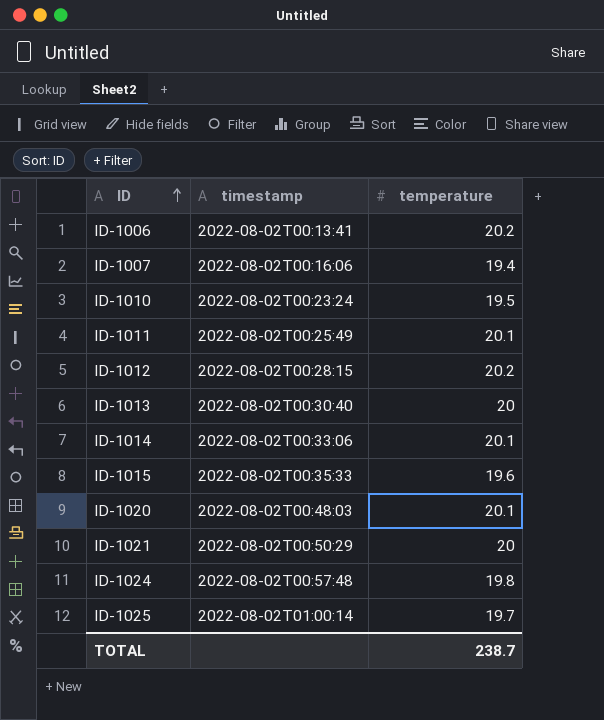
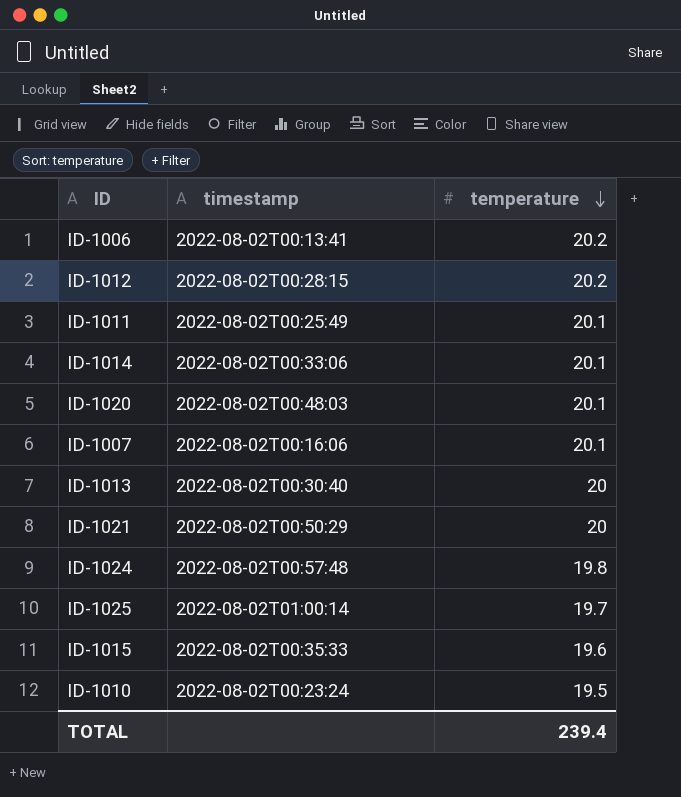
row order: ID ascending -> temperature descending
ID-1007 | temperature: 19.4 -> 20.1
TOTAL | temperature: 238.7 -> 239.4

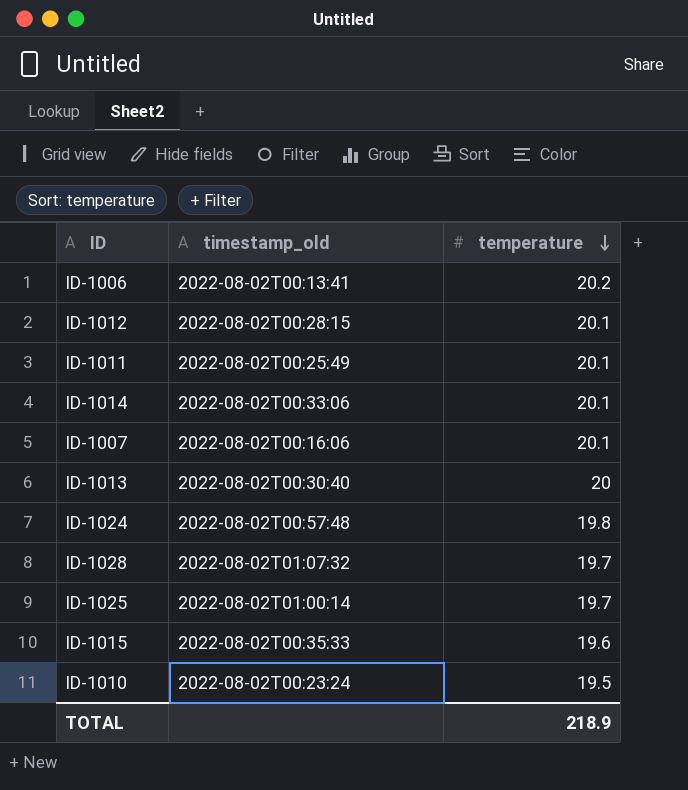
column name: timestamp -> timestamp_old
row ID-1020: 2022-08-02T00:48:03 | 20.1 -> none
row ID-1021: 2022-08-02T00:50:29 | 20 -> none
ID-1012 | temperature: 20.2 -> 20.1
row ID-1028: none -> 2022-08-02T01:07:32 | 19.7
TOTAL | temperature: 239.4 -> 218.9

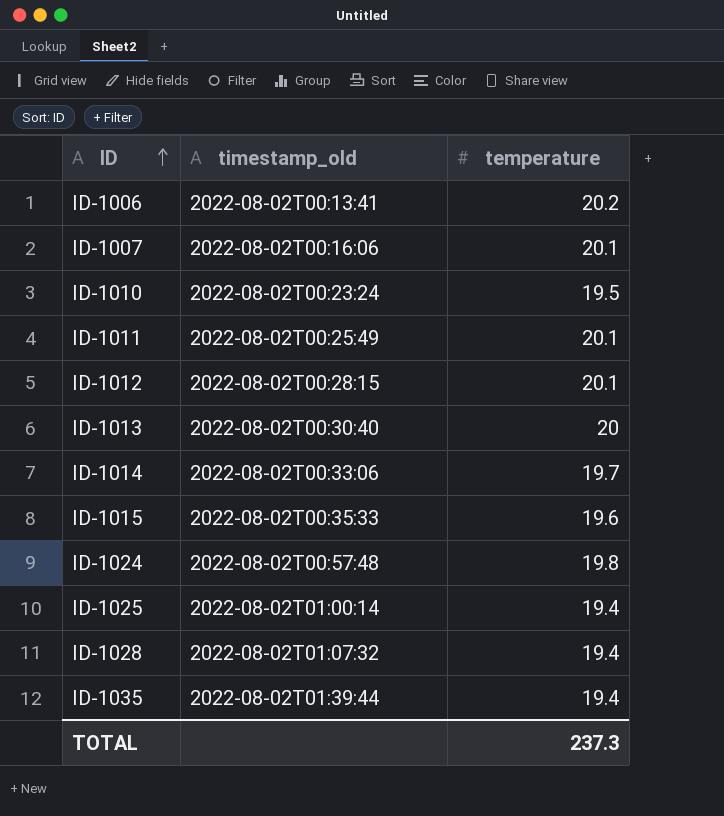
row order: temperature descending -> ID ascending
ID-1014 | temperature: 20.1 -> 19.7
ID-1025 | temperature: 19.7 -> 19.4
ID-1028 | temperature: 19.7 -> 19.4
row ID-1035: none -> 2022-08-02T01:39:44 | 19.4
TOTAL | temperature: 218.9 -> 237.3

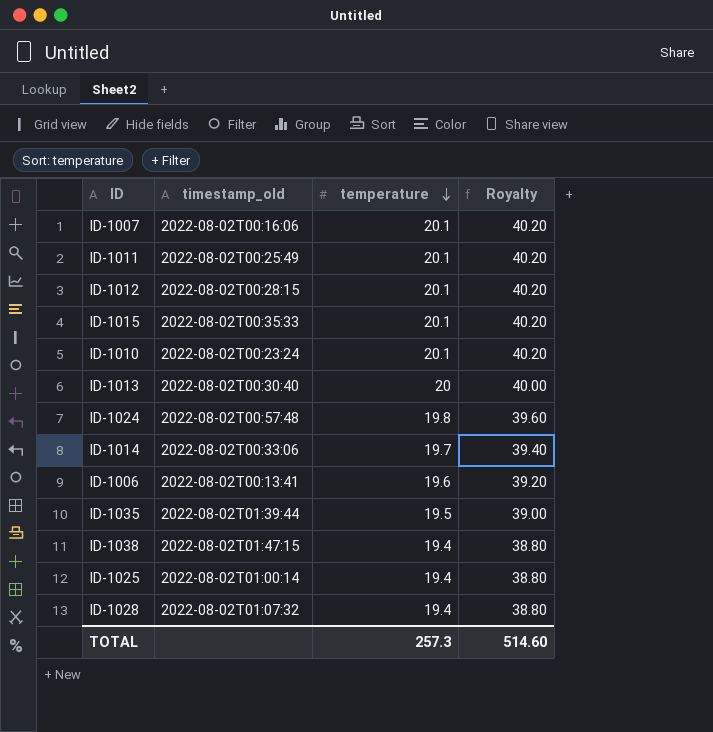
row order: ID ascending -> temperature descending
column Royalty | formula: none -> [temperature] * 2
ID-1015 | temperature: 19.6 -> 20.1
ID-1010 | temperature: 19.5 -> 20.1
ID-1006 | temperature: 20.2 -> 19.6
ID-1035 | temperature: 19.4 -> 19.5
row ID-1038: none -> 2022-08-02T01:47:15 | 19.4 | 38.80
TOTAL | temperature: 237.3 -> 257.3

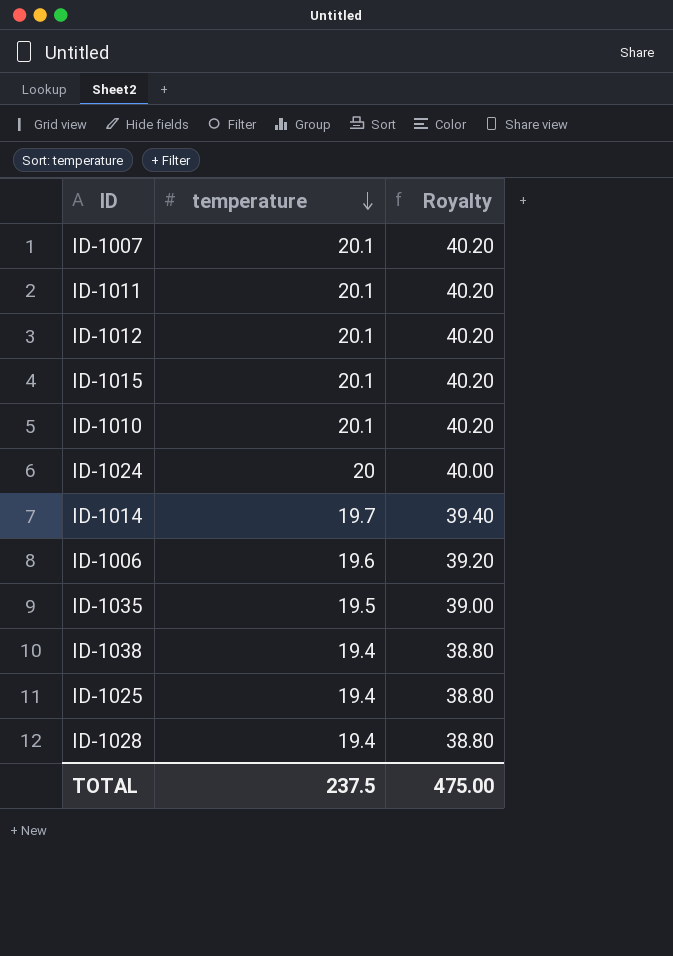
column timestamp_old | position: 2 -> none
row ID-1013: 2022-08-02T00:30:40 | 20 | 40.00 -> none
ID-1024 | temperature: 19.8 -> 20
ID-1024 | Royalty: 39.60 -> 40.00
TOTAL | temperature: 257.3 -> 237.5
TOTAL | Royalty: 514.60 -> 475.00

